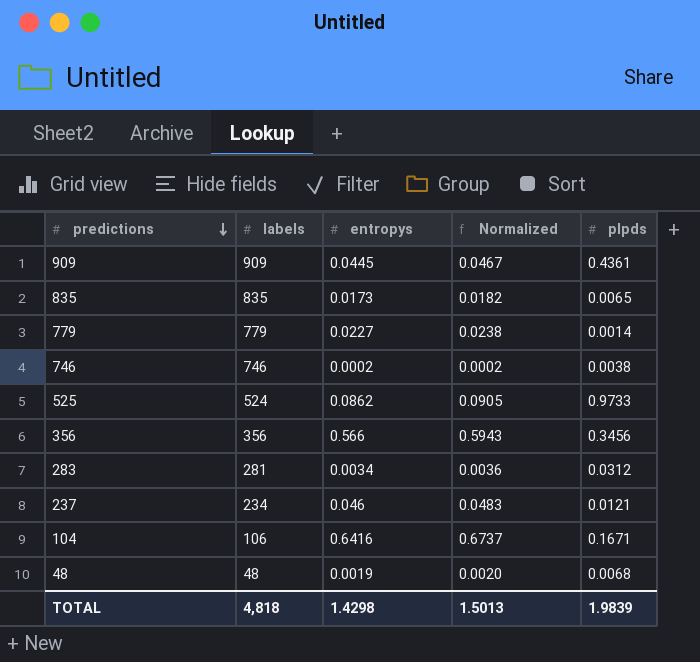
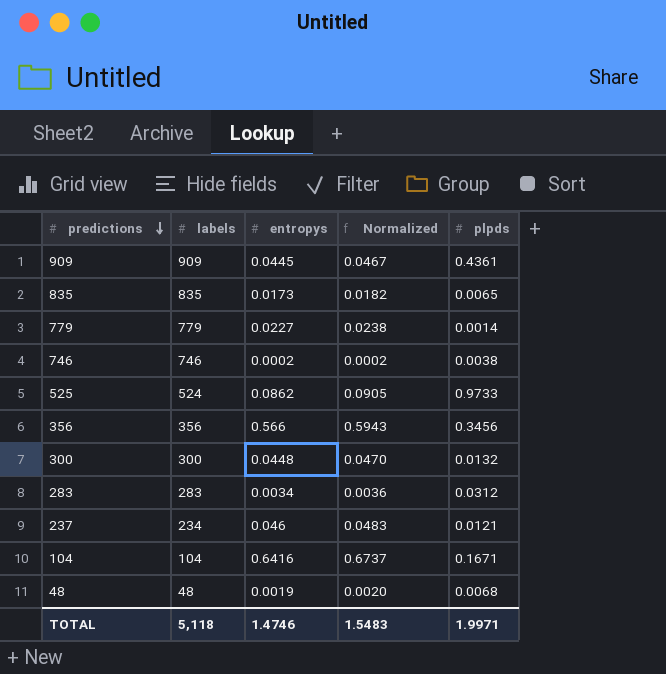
row 300: none -> 300 | 0.0448 | 0.0470 | 0.0132
283 | labels: 281 -> 283
104 | labels: 106 -> 104
TOTAL | labels: 4,818 -> 5,118
TOTAL | entropys: 1.4298 -> 1.4746
TOTAL | Normalized: 1.5013 -> 1.5483
TOTAL | plpds: 1.9839 -> 1.9971

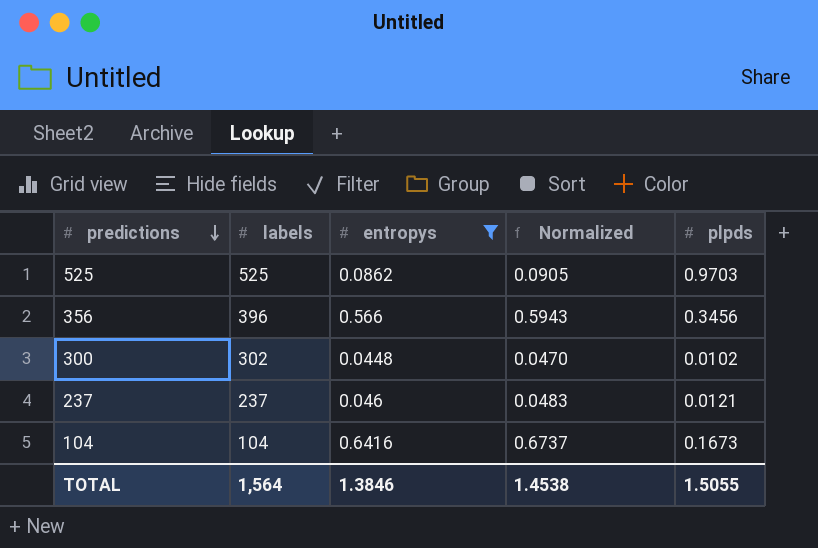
filter: none -> entropys >= 0.0448
525 | labels: 524 -> 525
525 | plpds: 0.9733 -> 0.9703
356 | labels: 356 -> 396
300 | labels: 300 -> 302
300 | plpds: 0.0132 -> 0.0102
237 | labels: 234 -> 237
104 | plpds: 0.1671 -> 0.1673
TOTAL | labels: 5,118 -> 1,564
TOTAL | entropys: 1.4746 -> 1.3846
TOTAL | Normalized: 1.5483 -> 1.4538
TOTAL | plpds: 1.9971 -> 1.5055

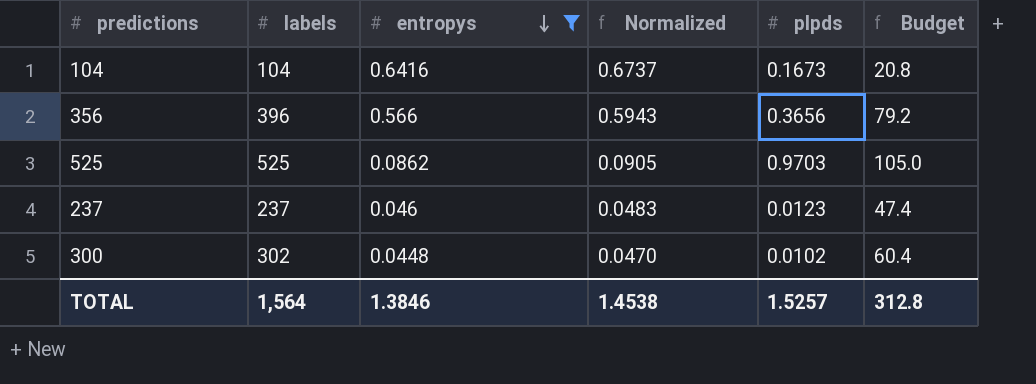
row order: predictions descending -> entropys descending
column Budget | formula: none -> [labels] * 0.2
356 | plpds: 0.3456 -> 0.3656
237 | plpds: 0.0121 -> 0.0123
TOTAL | plpds: 1.5055 -> 1.5257

